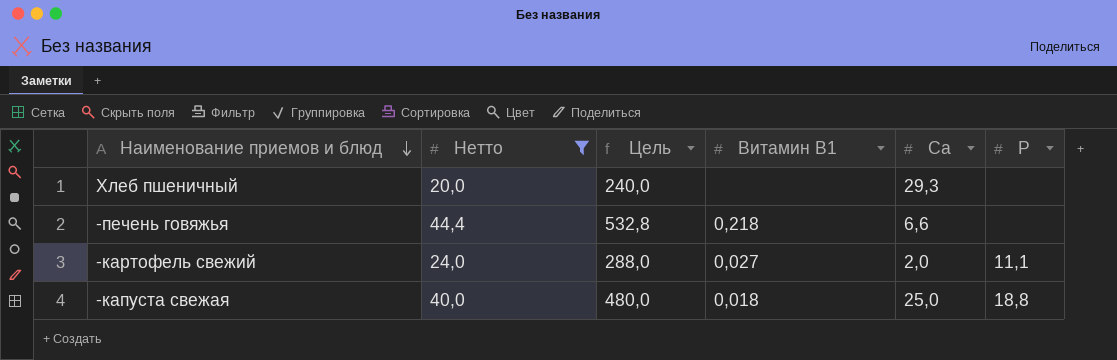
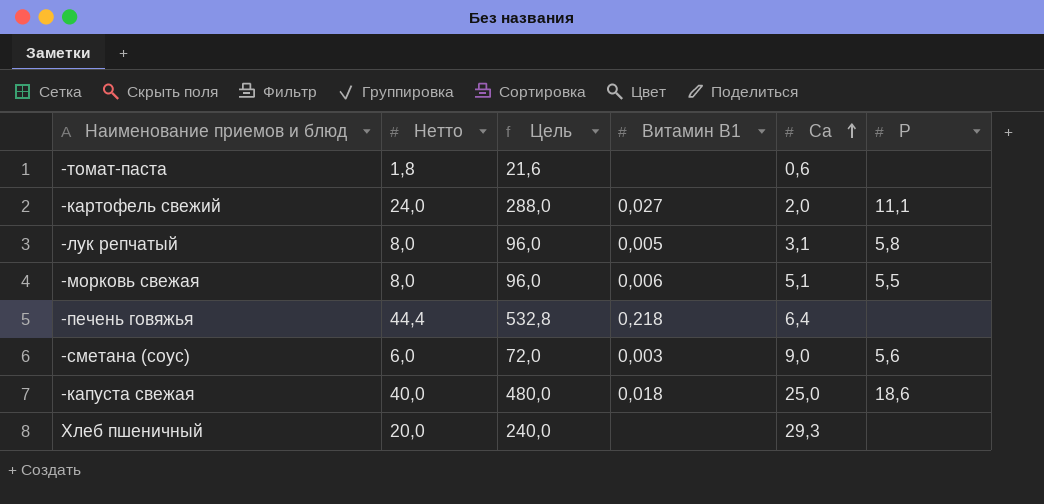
filter: Нетто >= 20,0 -> none
row order: Наименование приемов и блюд descending -> Са ascending
-печень говяжья | Са: 6,6 -> 6,4
-капуста свежая | Р: 18,8 -> 18,6

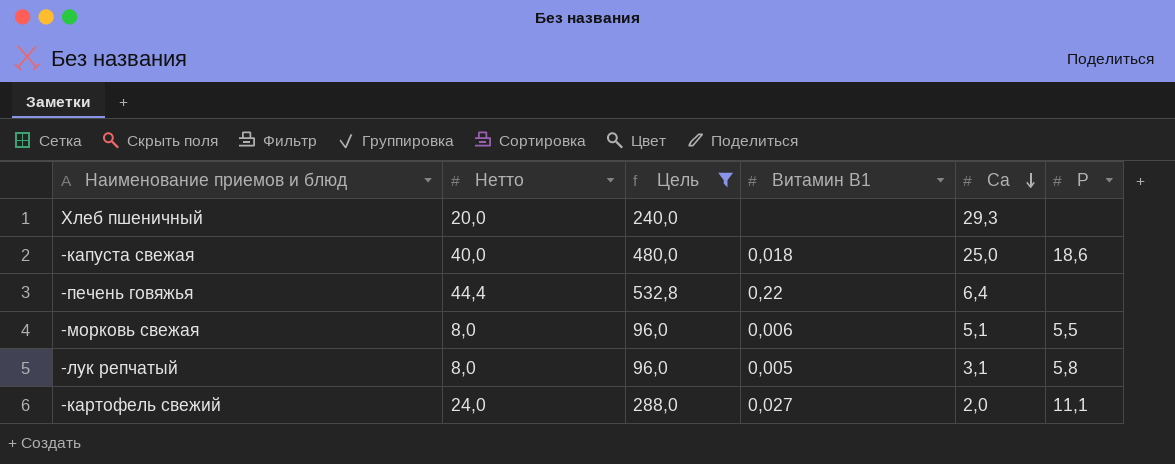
filter: none -> Цель >= 96,0
row order: Са ascending -> Са descending
-печень говяжья | Витамин В1: 0,218 -> 0,22

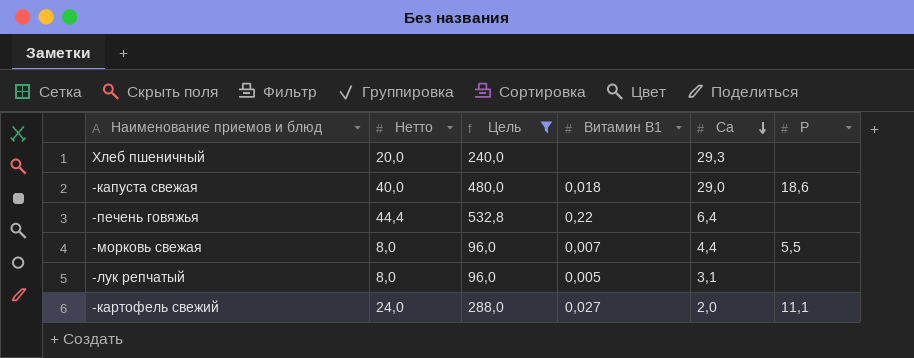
-капуста свежая | Са: 25,0 -> 29,0
-морковь свежая | Витамин В1: 0,006 -> 0,007
-морковь свежая | Са: 5,1 -> 4,4
-лук репчатый | Р: 5,8 -> none

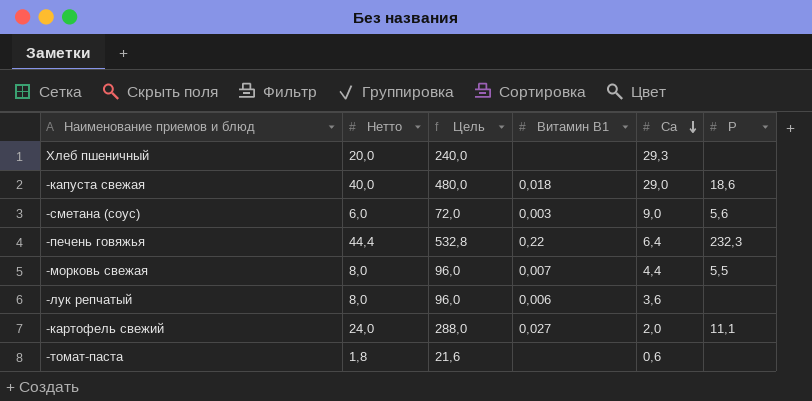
filter: Цель >= 96,0 -> none
-печень говяжья | Р: none -> 232,3
-лук репчатый | Витамин В1: 0,005 -> 0,006
-лук репчатый | Са: 3,1 -> 3,6

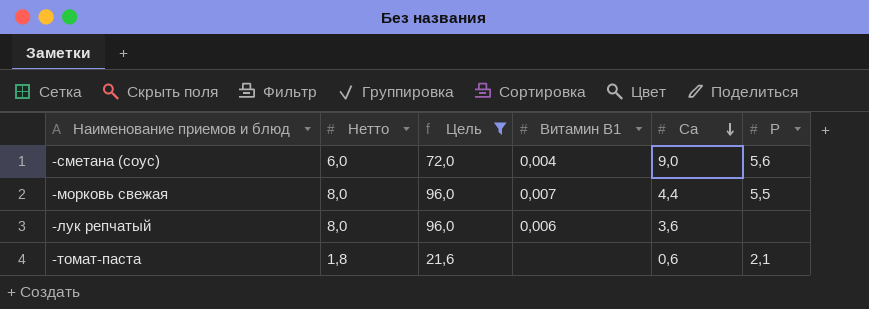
filter: none -> Цель <= 96,0
-сметана (соус) | Витамин В1: 0,003 -> 0,004
-томат-паста | Р: none -> 2,1

